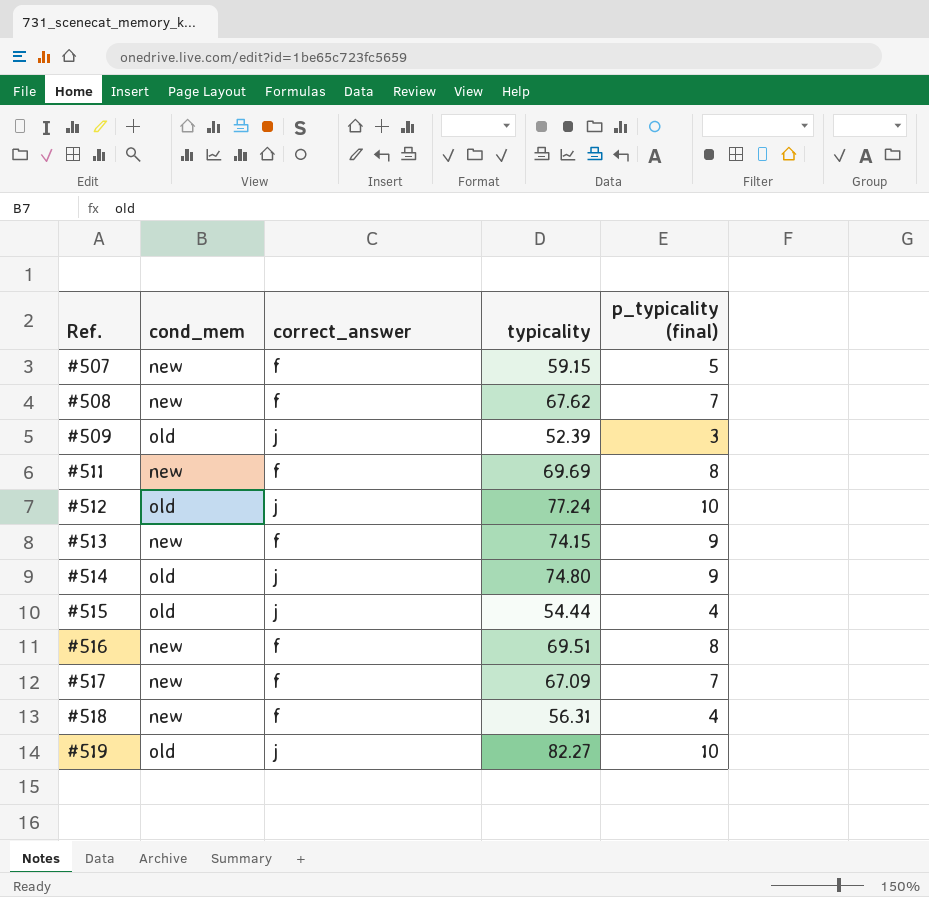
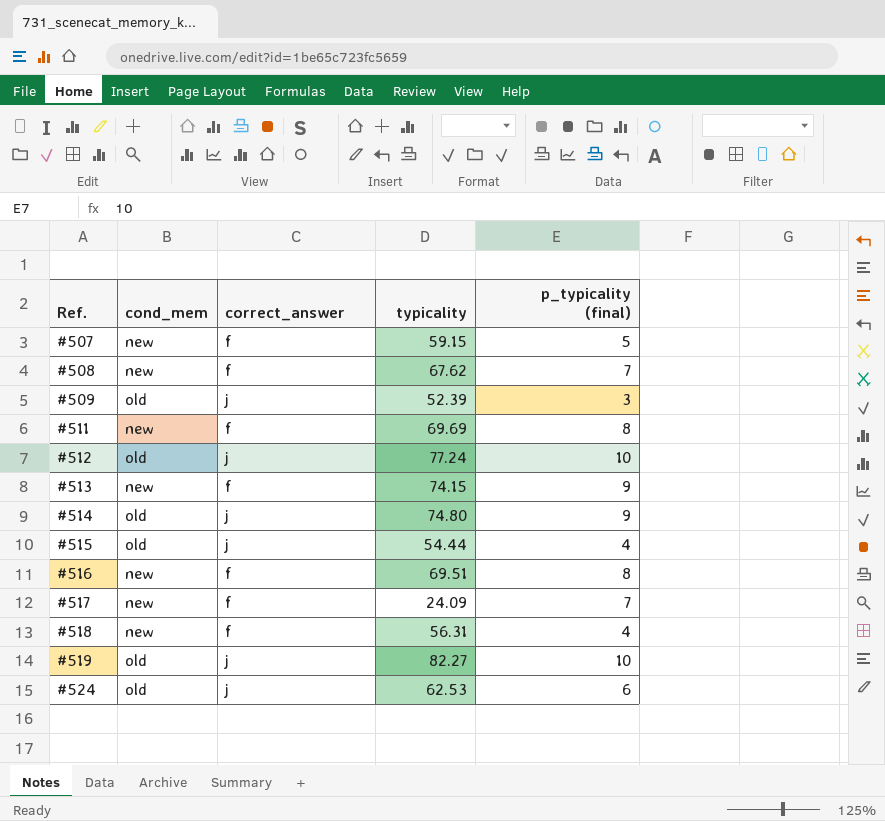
#517 | typicality: 67.09 -> 24.09
row #524: none -> old | j | 62.53 | 6

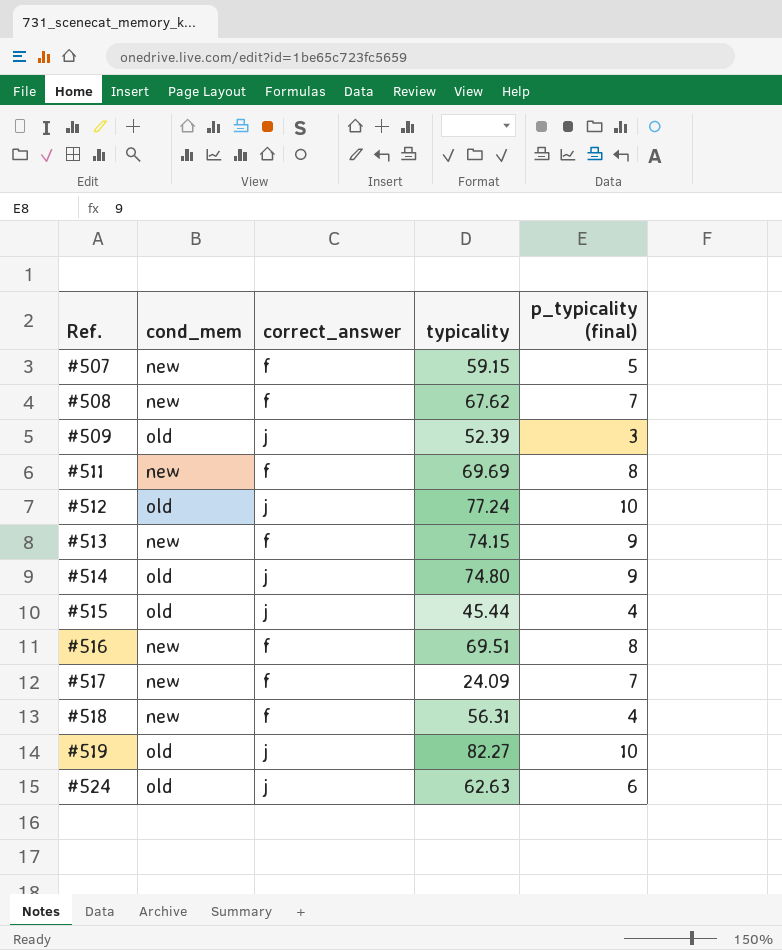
#515 | typicality: 54.44 -> 45.44
#524 | typicality: 62.53 -> 62.63

